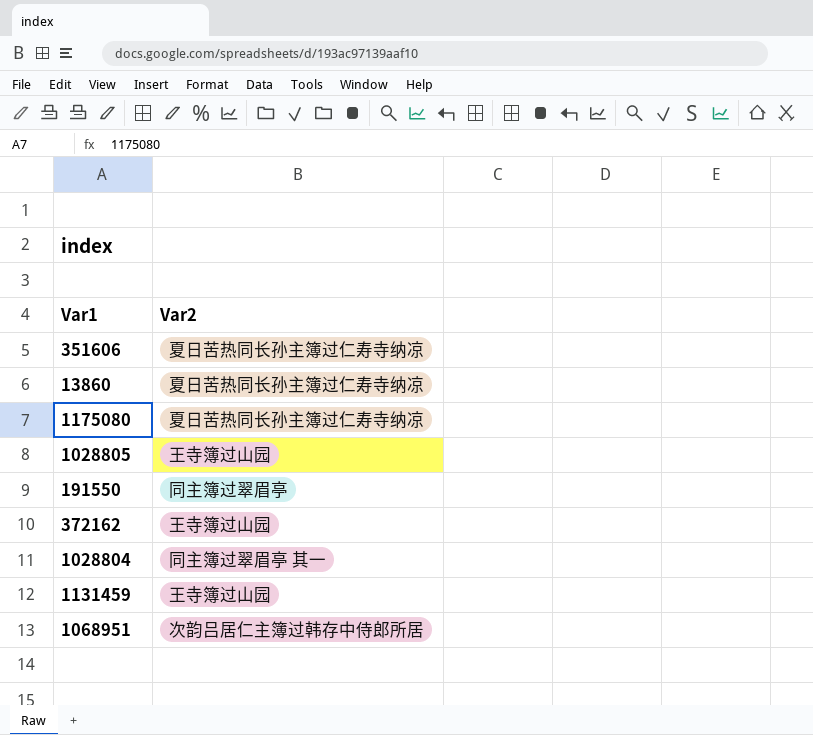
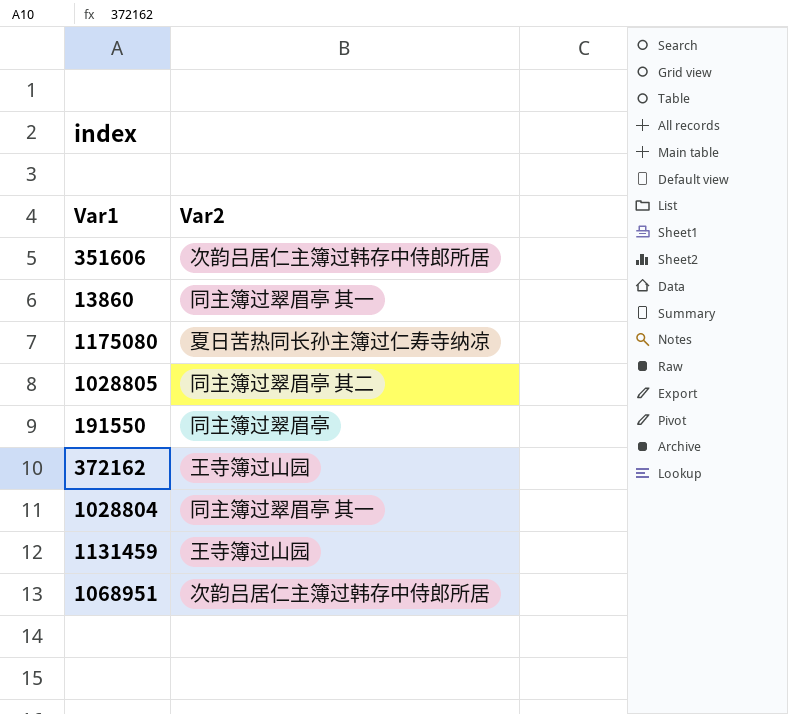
351606 | Var2: 夏日苦热同长孙主簿过仁寿寺纳凉 -> 次韵吕居仁主簿过韩存中侍郎所居
13860 | Var2: 夏日苦热同长孙主簿过仁寿寺纳凉 -> 同主簿过翠眉亭 其一
1028805 | Var2: 王寺簿过山园 -> 同主簿过翠眉亭 其二

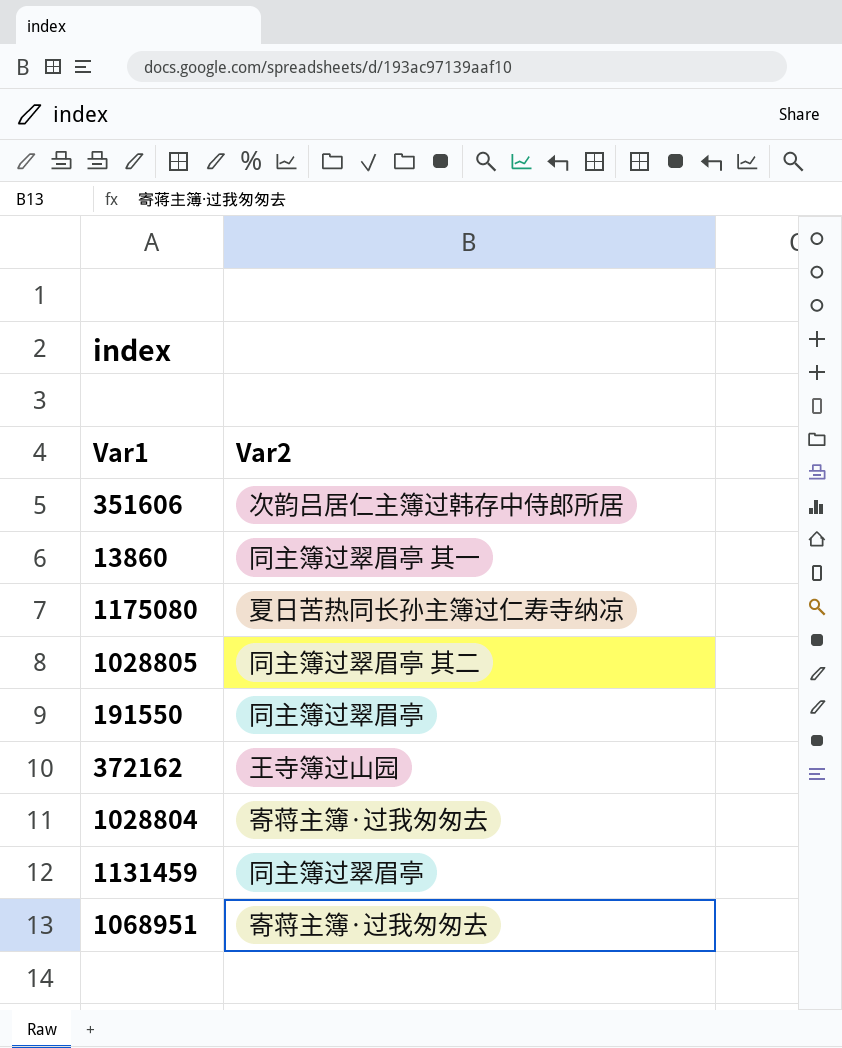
1028804 | Var2: 同主簿过翠眉亭 其一 -> 寄蒋主簿·过我匆匆去
1131459 | Var2: 王寺簿过山园 -> 同主簿过翠眉亭
1068951 | Var2: 次韵吕居仁主簿过韩存中侍郎所居 -> 寄蒋主簿·过我匆匆去

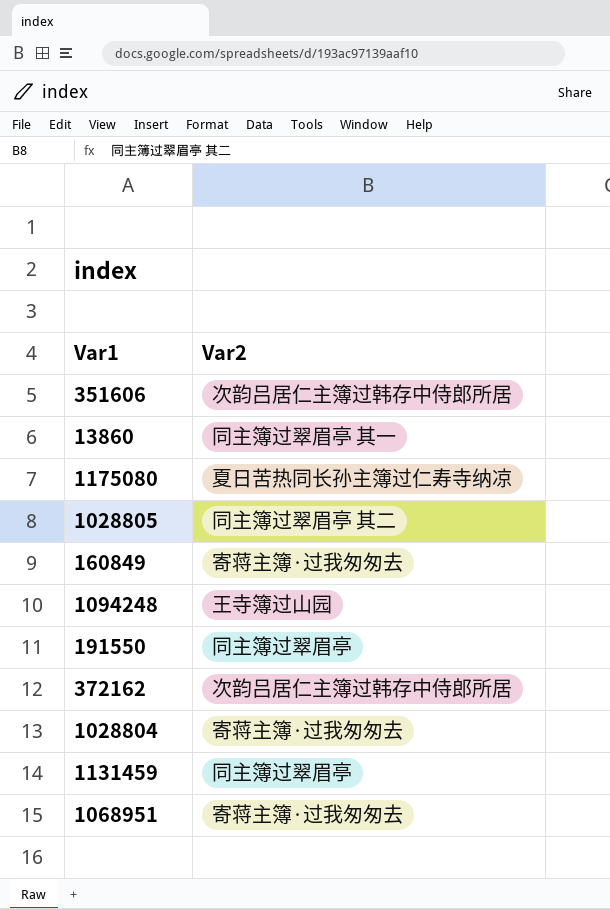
row 160849: none -> 寄蒋主簿·过我匆匆去
row 1094248: none -> 王寺簿过山园
372162 | Var2: 王寺簿过山园 -> 次韵吕居仁主簿过韩存中侍郎所居

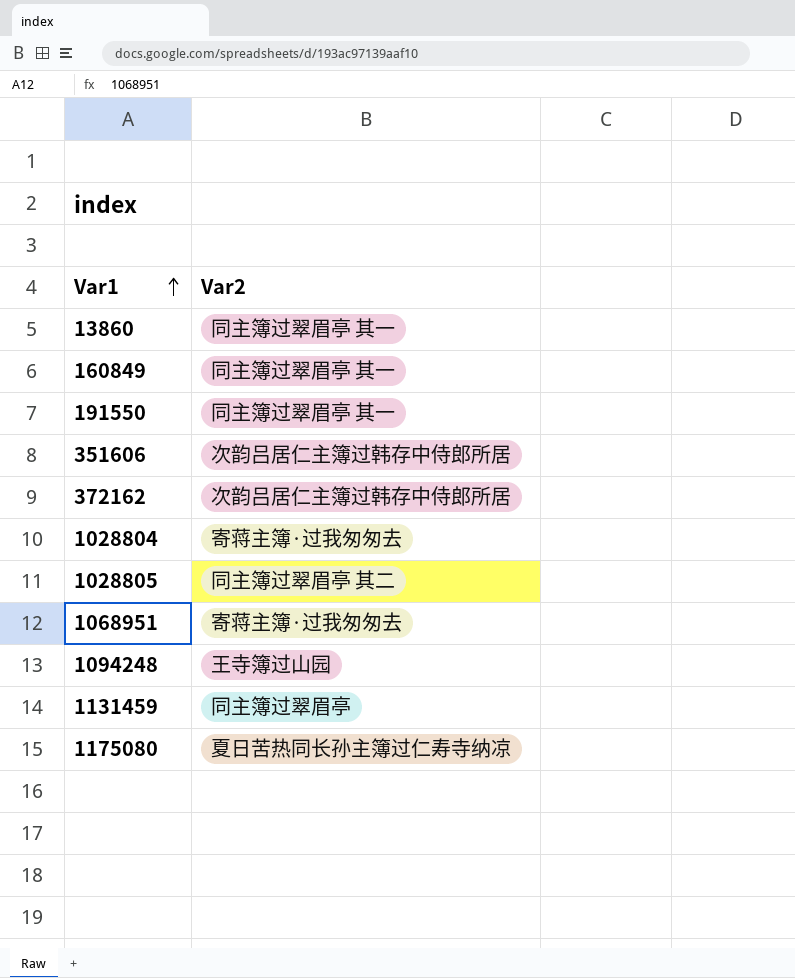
row order: none -> Var1 ascending
160849 | Var2: 寄蒋主簿·过我匆匆去 -> 同主簿过翠眉亭 其一
191550 | Var2: 同主簿过翠眉亭 -> 同主簿过翠眉亭 其一

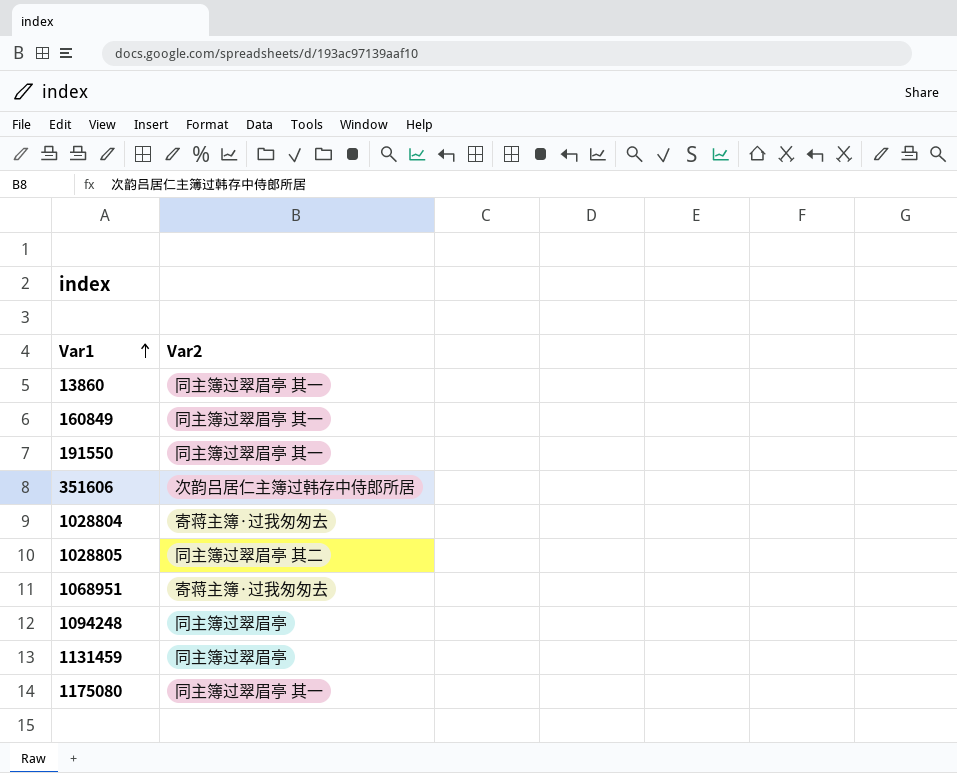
row 372162: 次韵吕居仁主簿过韩存中侍郎所居 -> none
1094248 | Var2: 王寺簿过山园 -> 同主簿过翠眉亭
1175080 | Var2: 夏日苦热同长孙主簿过仁寿寺纳凉 -> 同主簿过翠眉亭 其一

